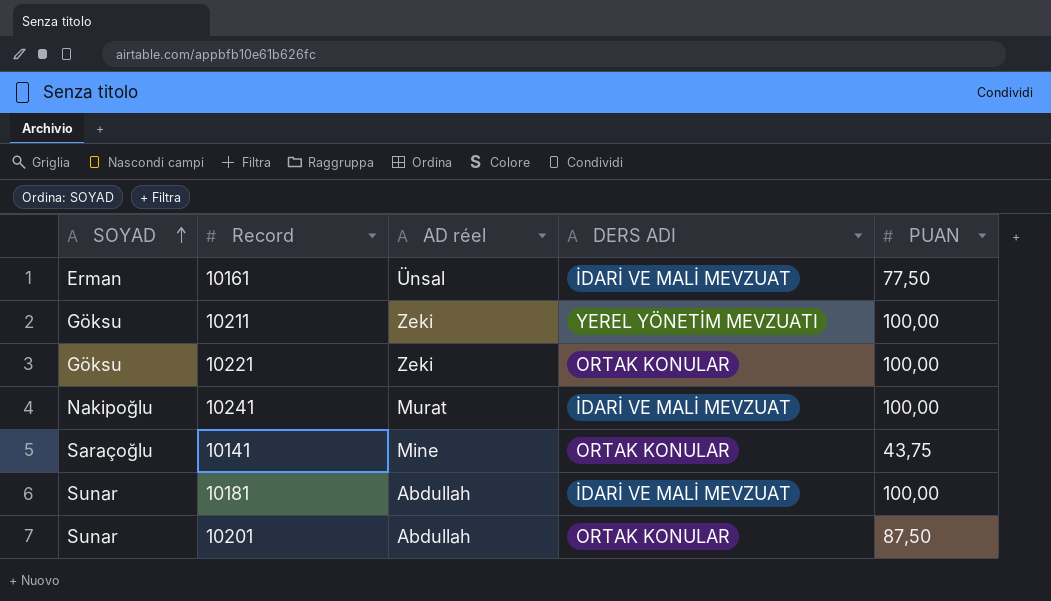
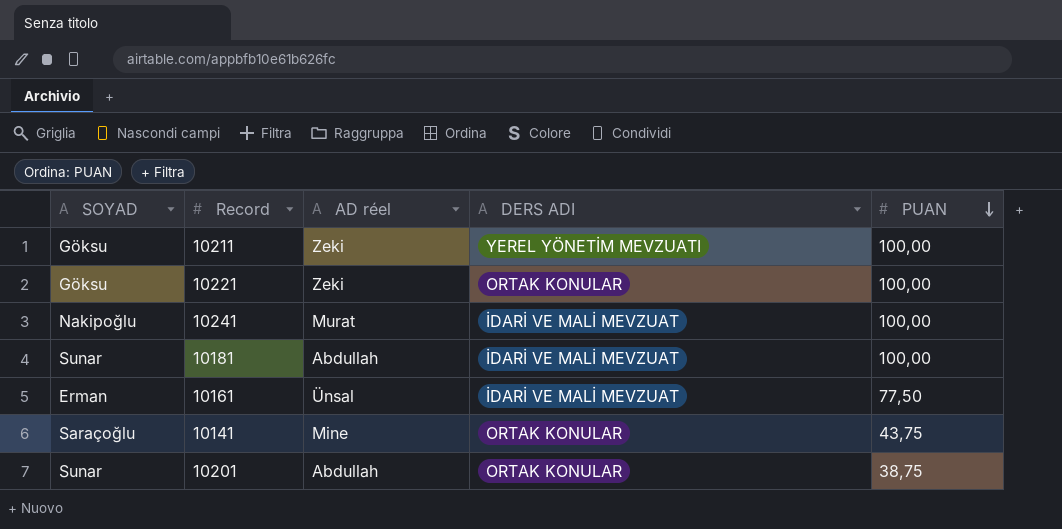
row order: SOYAD ascending -> PUAN descending
10201 | PUAN: 87,50 -> 38,75

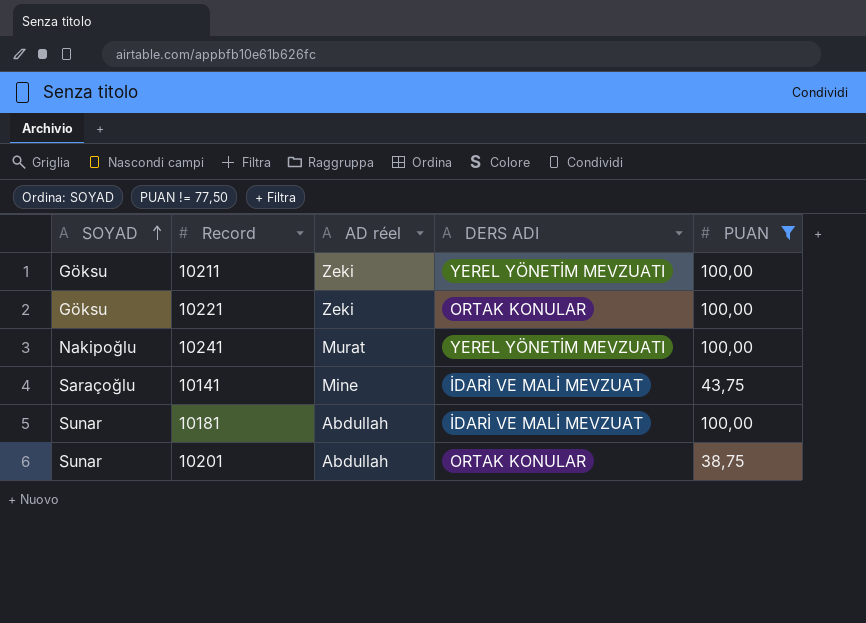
filter: none -> PUAN != 77,50
row order: PUAN descending -> SOYAD ascending
10241 | DERS ADI: İDARİ VE MALİ MEVZUAT -> YEREL YÖNETİM MEVZUATI
10141 | DERS ADI: ORTAK KONULAR -> İDARİ VE MALİ MEVZUAT

